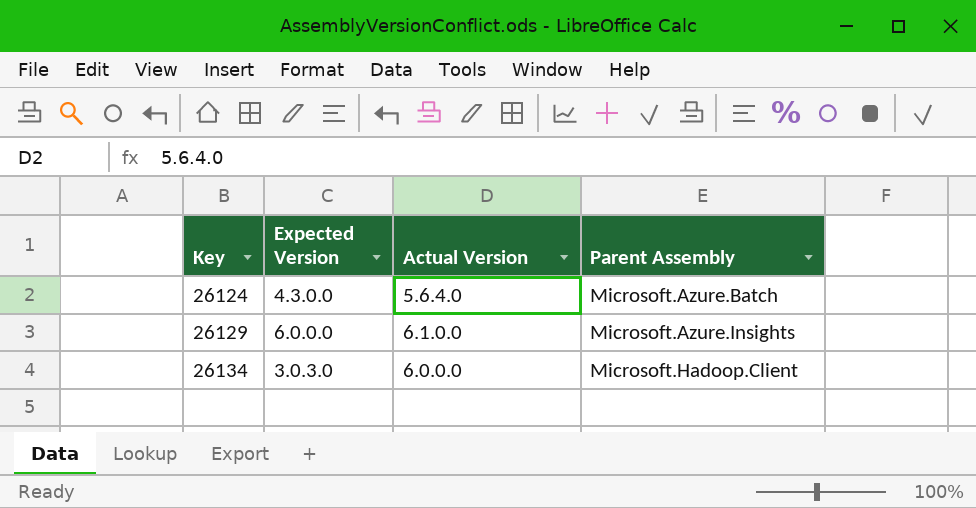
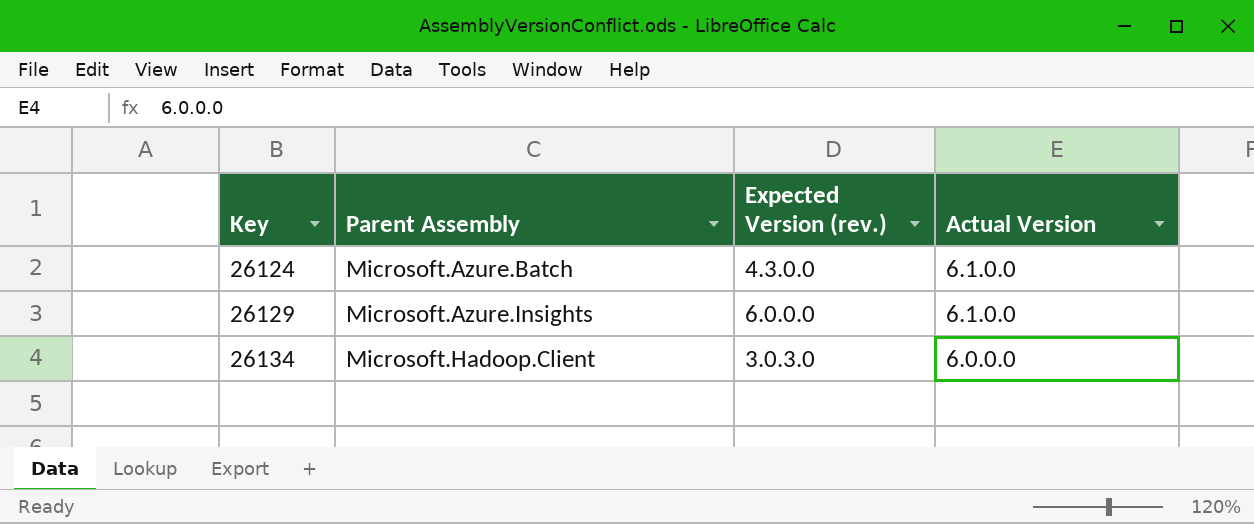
column Parent Assembly | position: 4 -> 2
column name: Expected Version -> Expected Version (rev.)
26124 | Actual Version: 5.6.4.0 -> 6.1.0.0

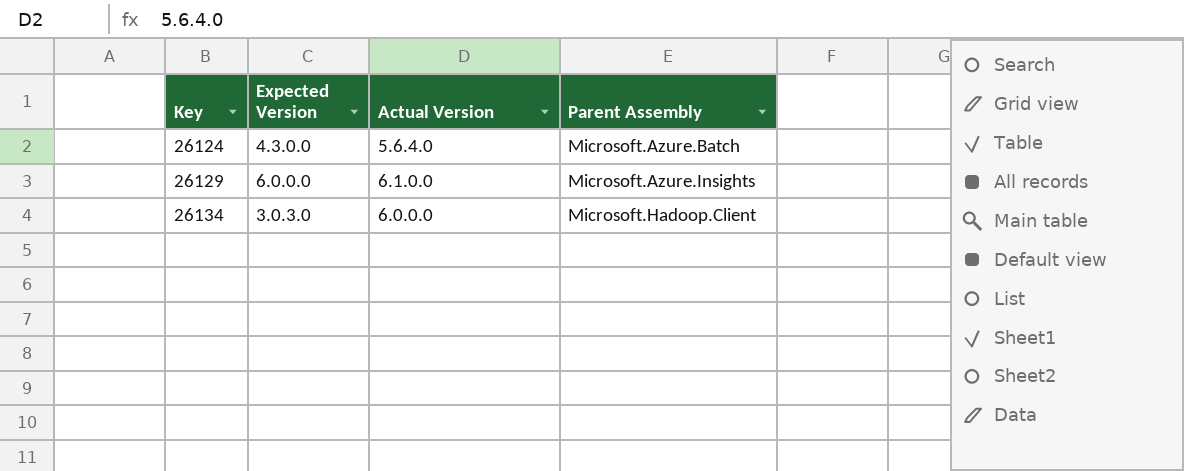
column name: Expected Version (rev.) -> Expected Version
column Parent Assembly | position: 2 -> 4
26124 | Actual Version: 6.1.0.0 -> 5.6.4.0

